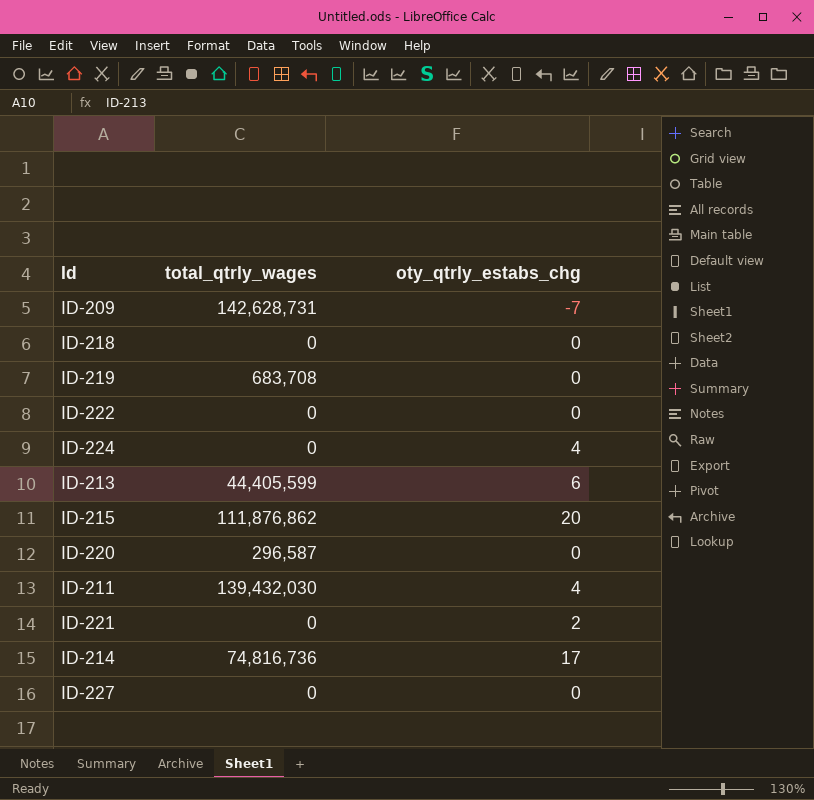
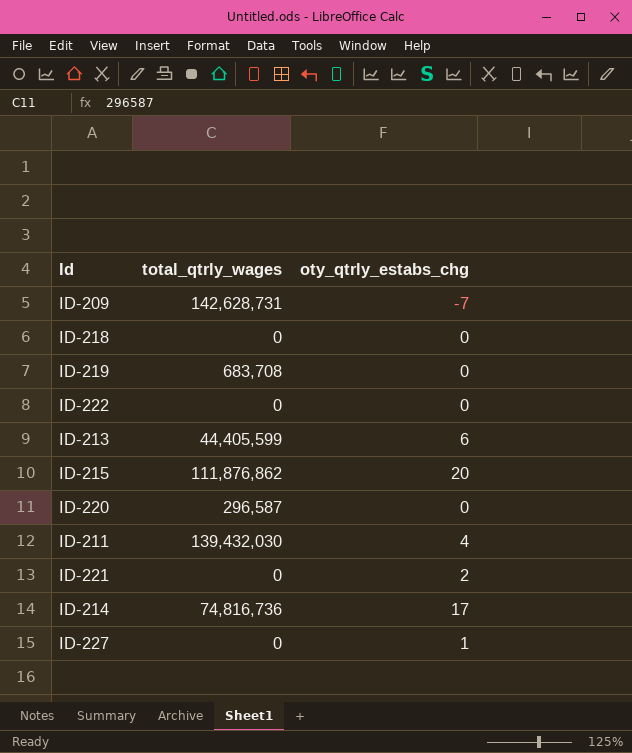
row ID-224: 0 | 4 -> none
ID-227 | oty_qtrly_estabs_chg: 0 -> 1

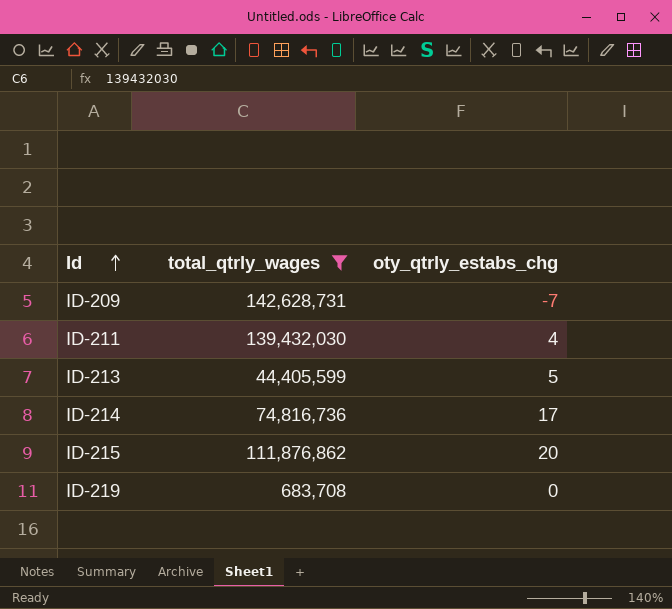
filter: none -> total_qtrly_wages >= 683,708
row order: none -> Id ascending
ID-213 | oty_qtrly_estabs_chg: 6 -> 5

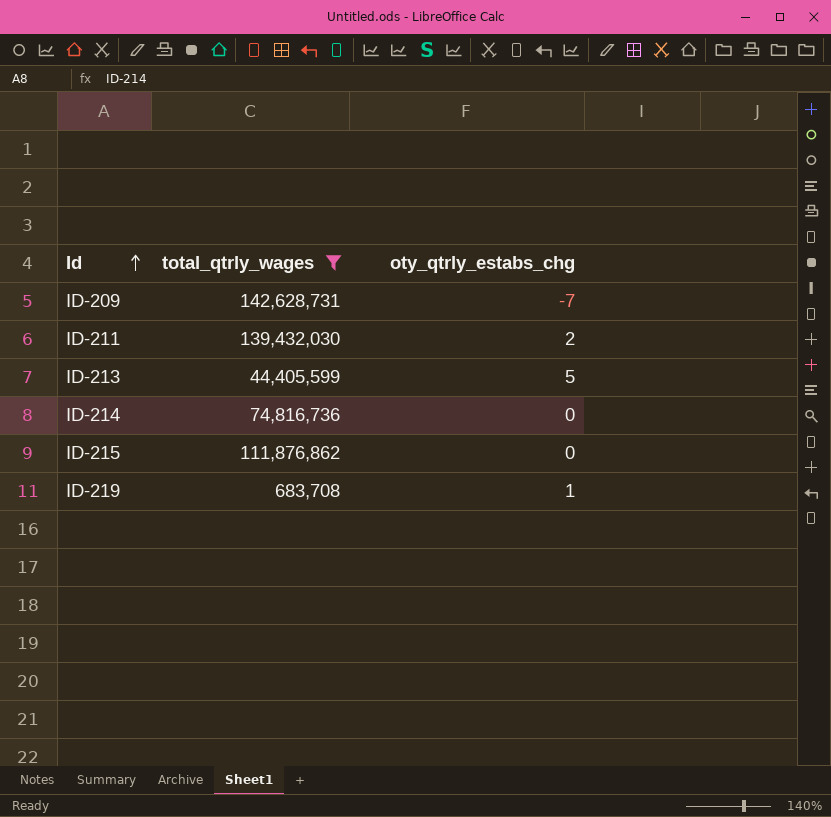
ID-211 | oty_qtrly_estabs_chg: 4 -> 2
ID-214 | oty_qtrly_estabs_chg: 17 -> 0
ID-215 | oty_qtrly_estabs_chg: 20 -> 0
ID-219 | oty_qtrly_estabs_chg: 0 -> 1

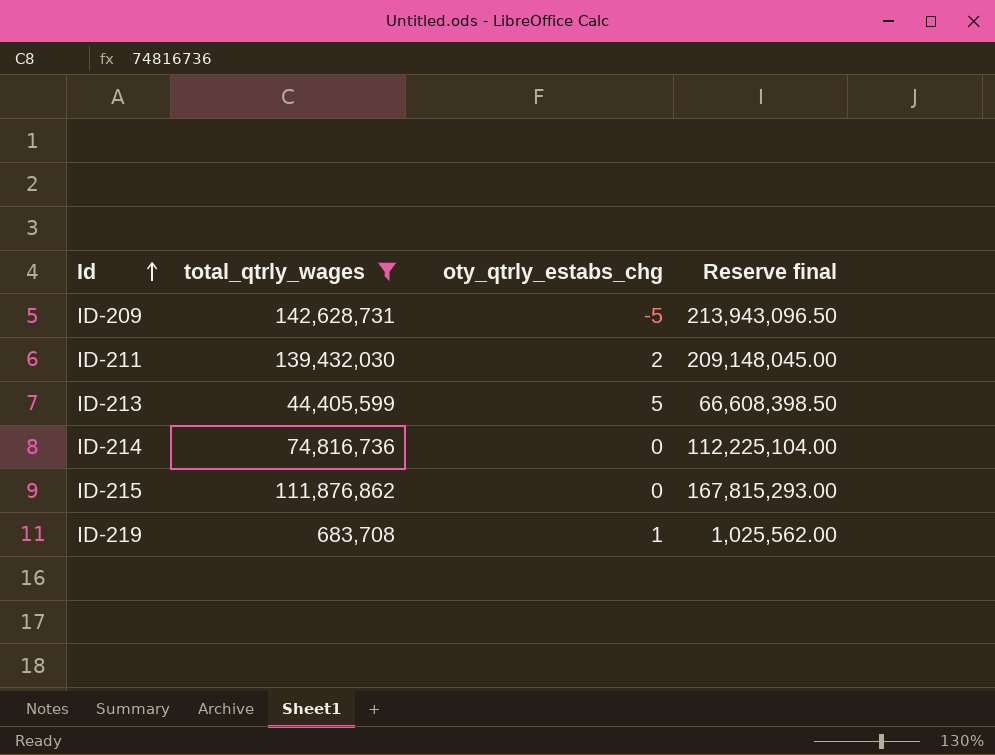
column Reserve final | formula: none -> [total_qtrly_wages] * 1.5
ID-209 | oty_qtrly_estabs_chg: -7 -> -5

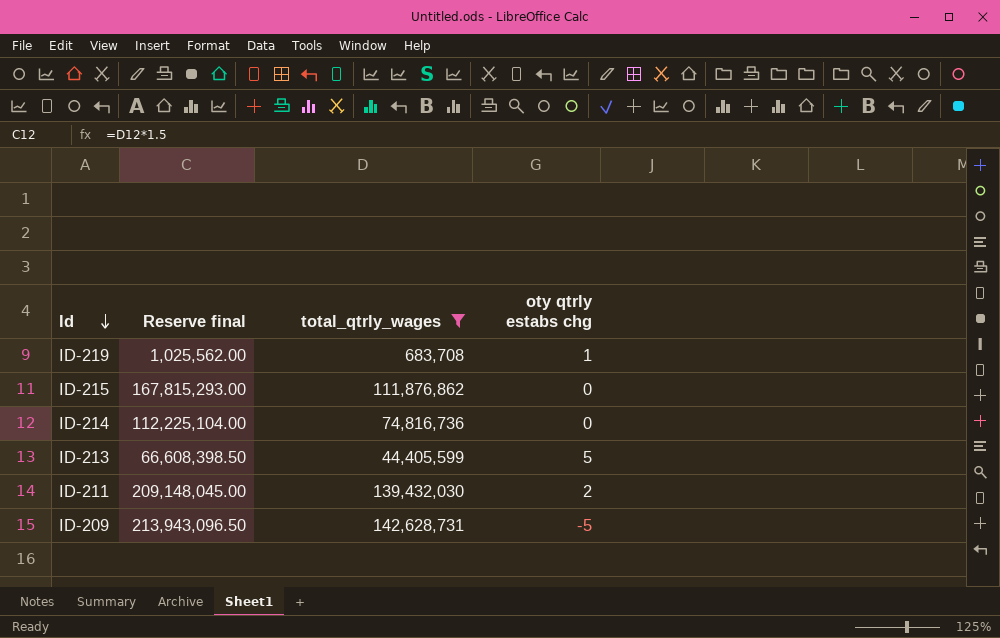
row order: Id ascending -> Id descending
column Reserve final | position: 4 -> 2
column name: oty_qtrly_estabs_chg -> oty qtrly estabs chg

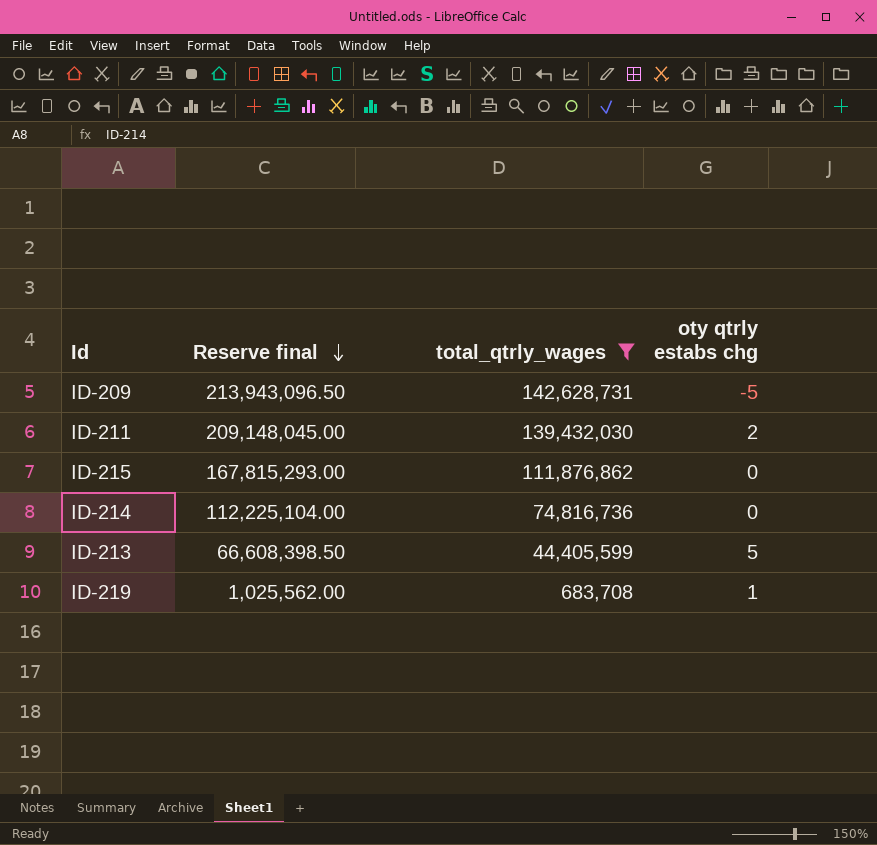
row order: Id descending -> Reserve final descending

